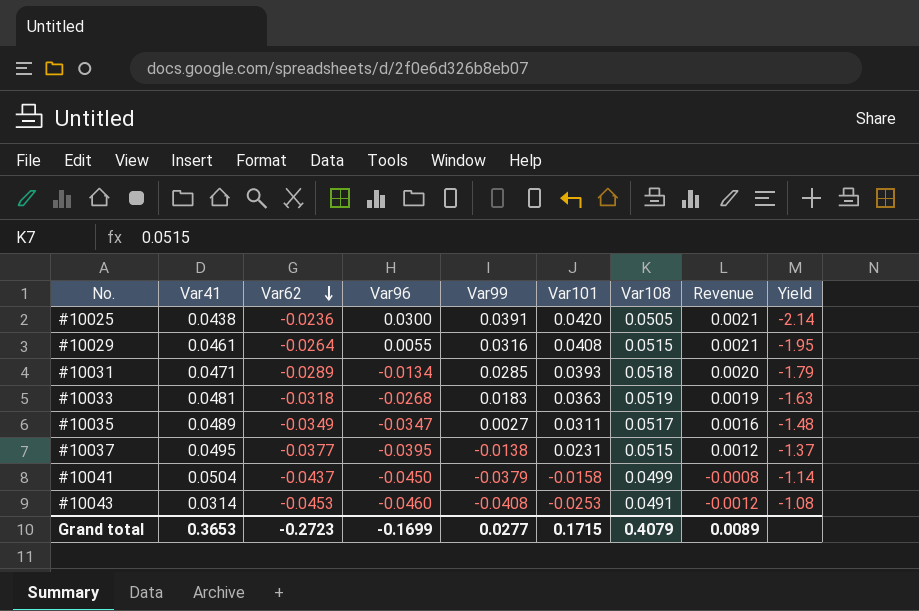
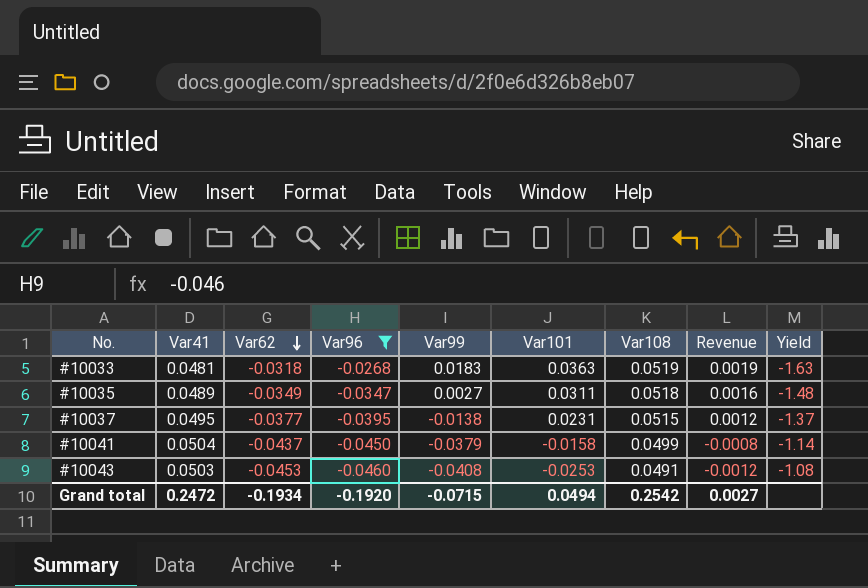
filter: none -> Var96 <= -0.0268
#10035 | Var108: 0.0517 -> 0.0518
#10043 | Var41: 0.0314 -> 0.0503
Grand total | Var41: 0.3653 -> 0.2472
Grand total | Var62: -0.2723 -> -0.1934
Grand total | Var96: -0.1699 -> -0.1920
Grand total | Var99: 0.0277 -> -0.0715
Grand total | Var101: 0.1715 -> 0.0494
Grand total | Var108: 0.4079 -> 0.2542
Grand total | Revenue: 0.0089 -> 0.0027

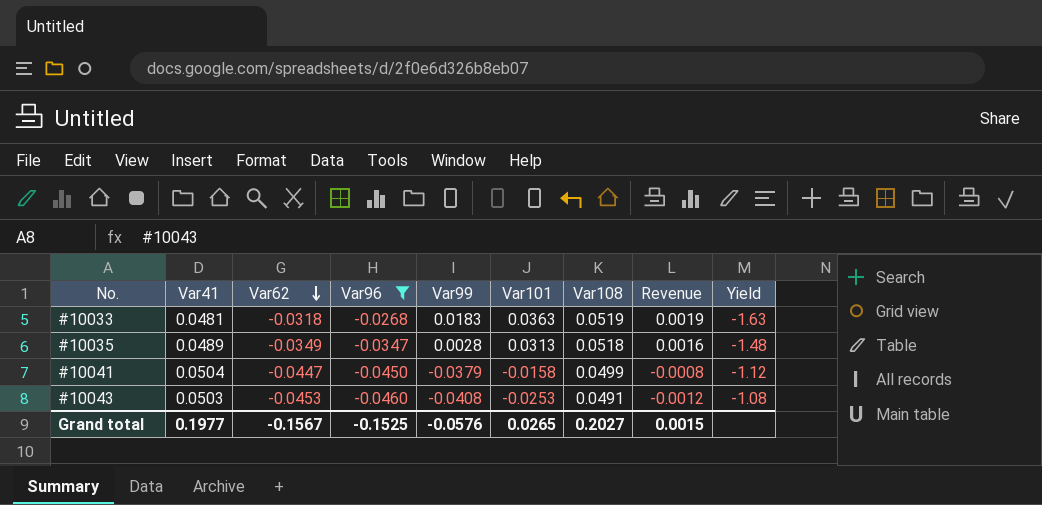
row #10037: 0.0495 | -0.0377 | -0.0395 | -0.0138 | 0.0231 | 0.0515 | 0.0012 | -1.37 -> none
#10035 | Var99: 0.0027 -> 0.0028
#10035 | Var101: 0.0311 -> 0.0313
#10041 | Var62: -0.0437 -> -0.0447
#10041 | Yield: -1.14 -> -1.12
Grand total | Var41: 0.2472 -> 0.1977
Grand total | Var62: -0.1934 -> -0.1567
Grand total | Var96: -0.1920 -> -0.1525
Grand total | Var99: -0.0715 -> -0.0576
Grand total | Var101: 0.0494 -> 0.0265
Grand total | Var108: 0.2542 -> 0.2027
Grand total | Revenue: 0.0027 -> 0.0015

